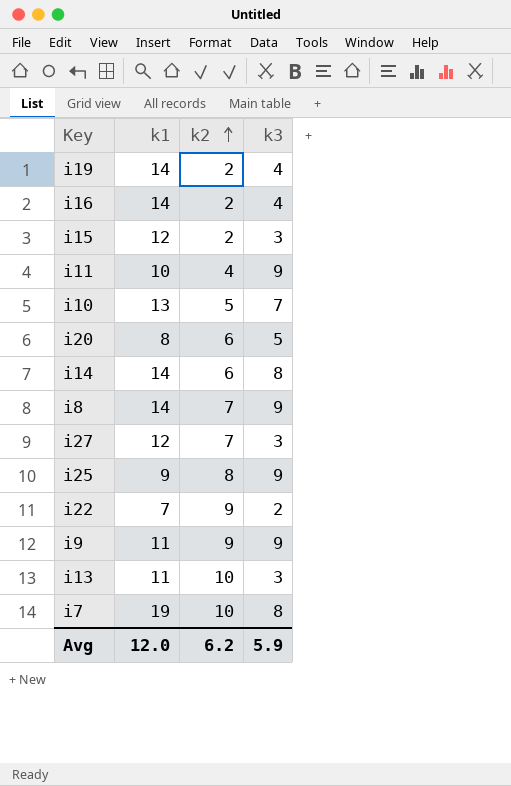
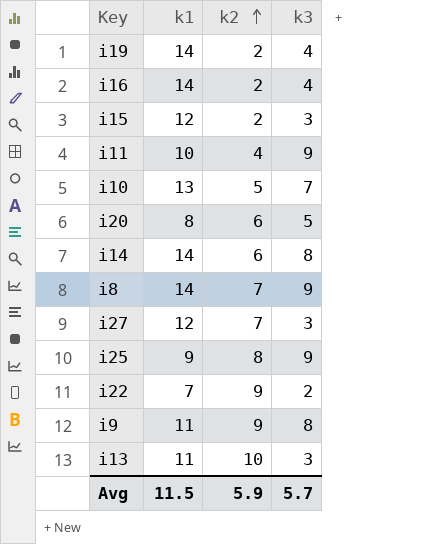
row i7: 19 | 10 | 8 -> none
i9 | k3: 9 -> 8
Avg | k1: 12.0 -> 11.5
Avg | k2: 6.2 -> 5.9
Avg | k3: 5.9 -> 5.7

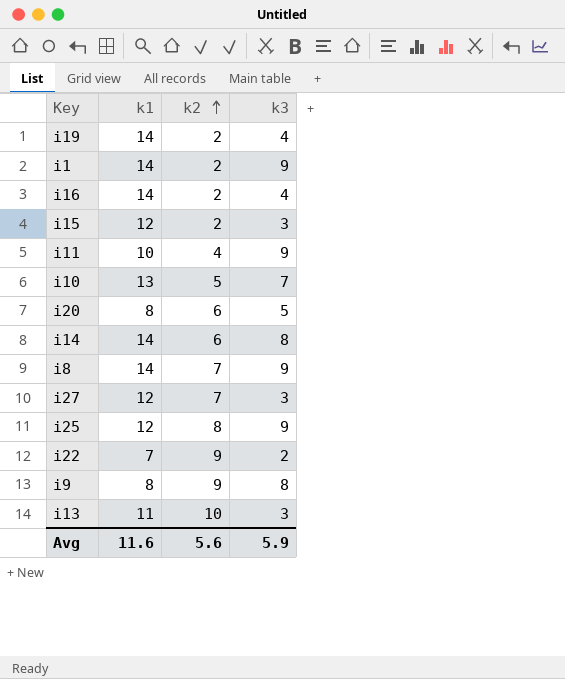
row i1: none -> 14 | 2 | 9
i25 | k1: 9 -> 12
i9 | k1: 11 -> 8
Avg | k1: 11.5 -> 11.6
Avg | k2: 5.9 -> 5.6
Avg | k3: 5.7 -> 5.9

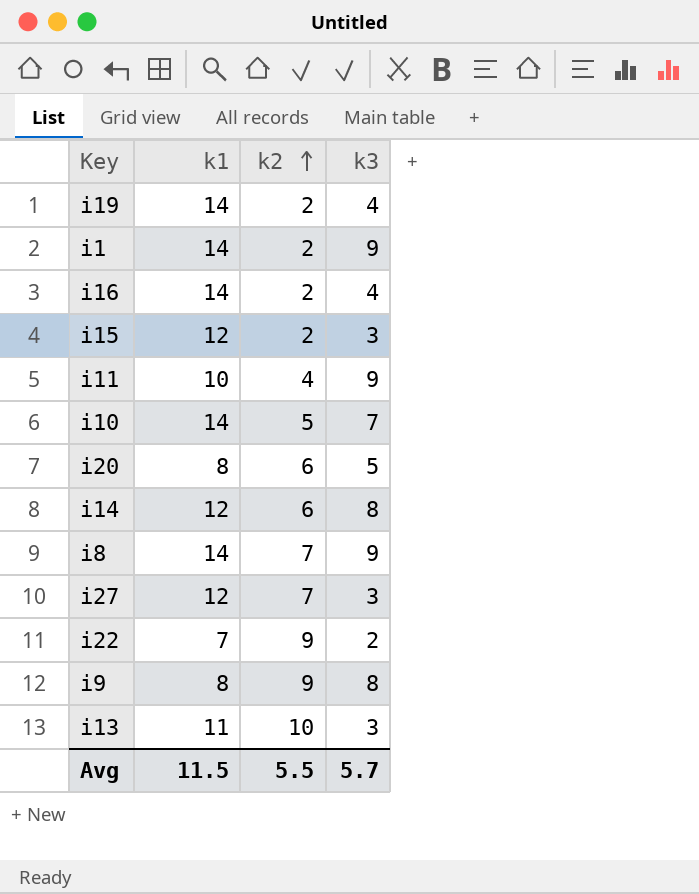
row i25: 12 | 8 | 9 -> none
i10 | k1: 13 -> 14
i14 | k1: 14 -> 12
Avg | k1: 11.6 -> 11.5
Avg | k2: 5.6 -> 5.5
Avg | k3: 5.9 -> 5.7

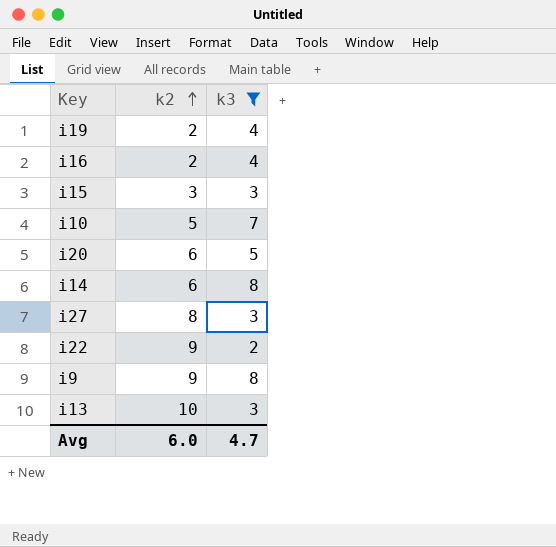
filter: none -> k3 != 9
column k1 | position: 2 -> none
i15 | k2: 2 -> 3
i27 | k2: 7 -> 8
Avg | k2: 5.5 -> 6.0
Avg | k3: 5.7 -> 4.7

